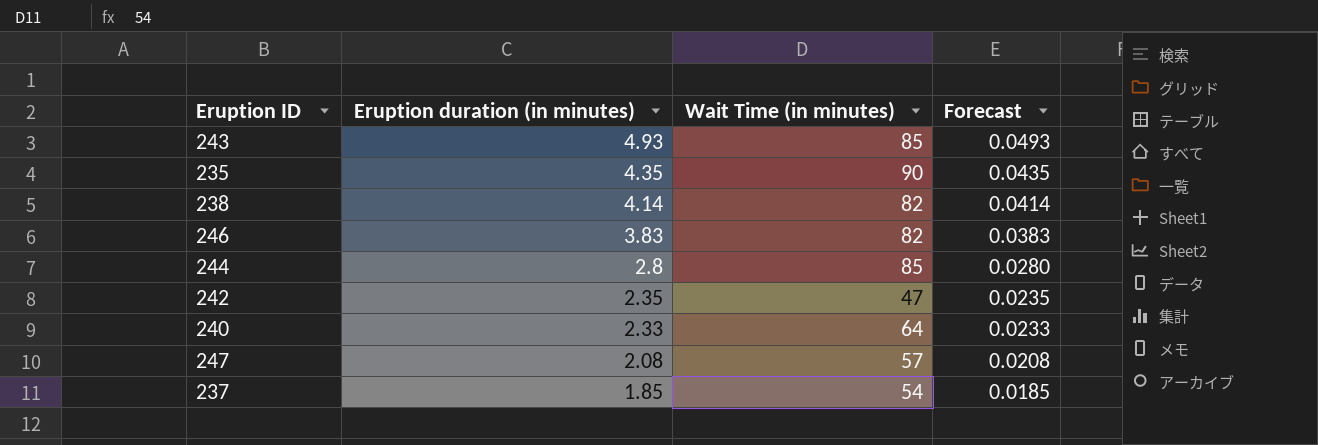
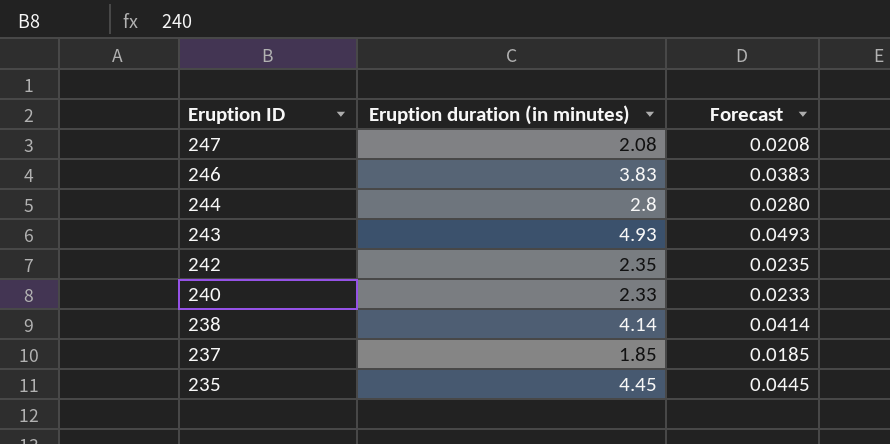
row order: Eruption duration (in minutes) descending -> Eruption ID descending
column Wait Time (in minutes) | position: 3 -> none
235 | Eruption duration (in minutes): 4.35 -> 4.45
235 | Forecast: 0.0435 -> 0.0445

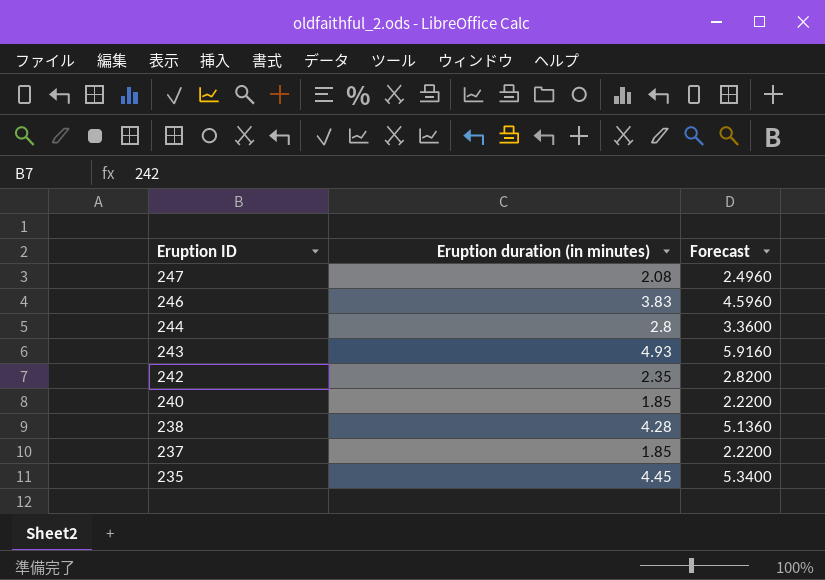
column Forecast | formula: [Eruption duration (in minutes)] * 0.01 -> [Eruption duration (in minutes)] * 1.2
240 | Eruption duration (in minutes): 2.33 -> 1.85
238 | Eruption duration (in minutes): 4.14 -> 4.28

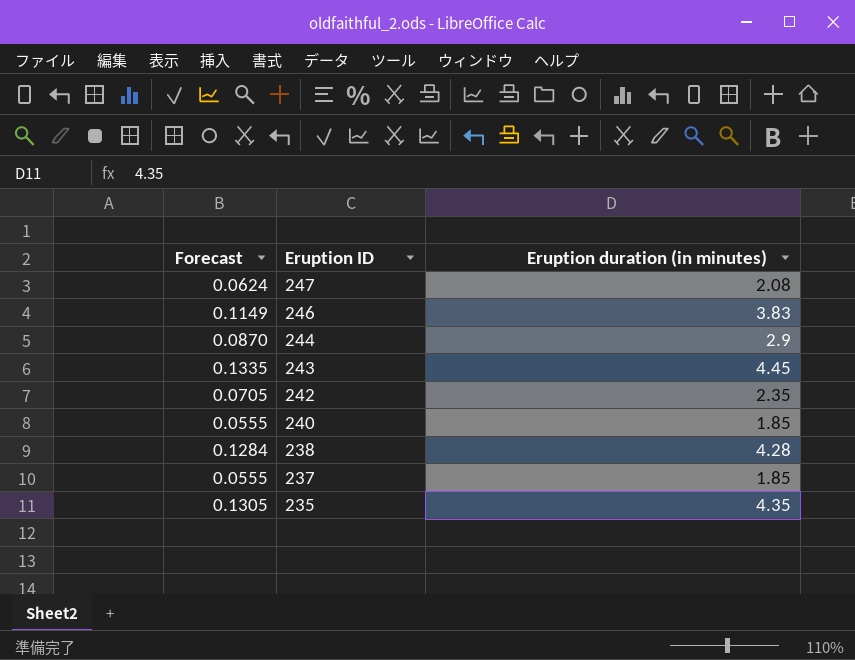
column Forecast | formula: [Eruption duration (in minutes)] * 1.2 -> [Eruption duration (in minutes)] * 0.03
column Forecast | position: 3 -> 1
244 | Eruption duration (in minutes): 2.8 -> 2.9
243 | Eruption duration (in minutes): 4.93 -> 4.45
235 | Eruption duration (in minutes): 4.45 -> 4.35

